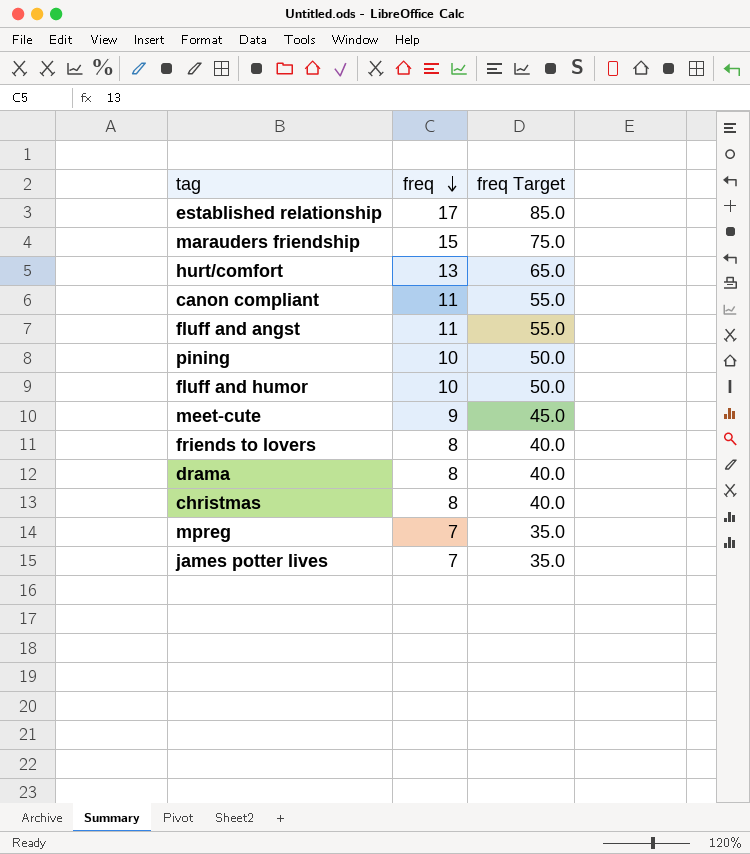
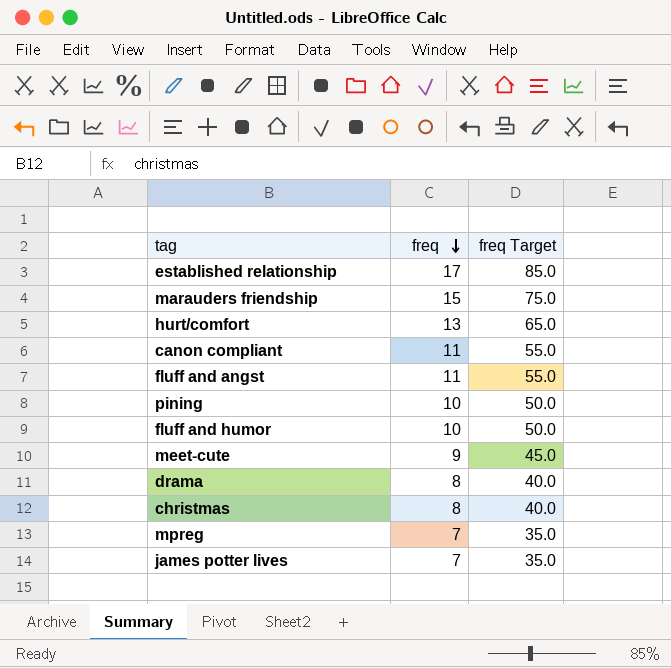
row friends to lovers: 8 | 40.0 -> none

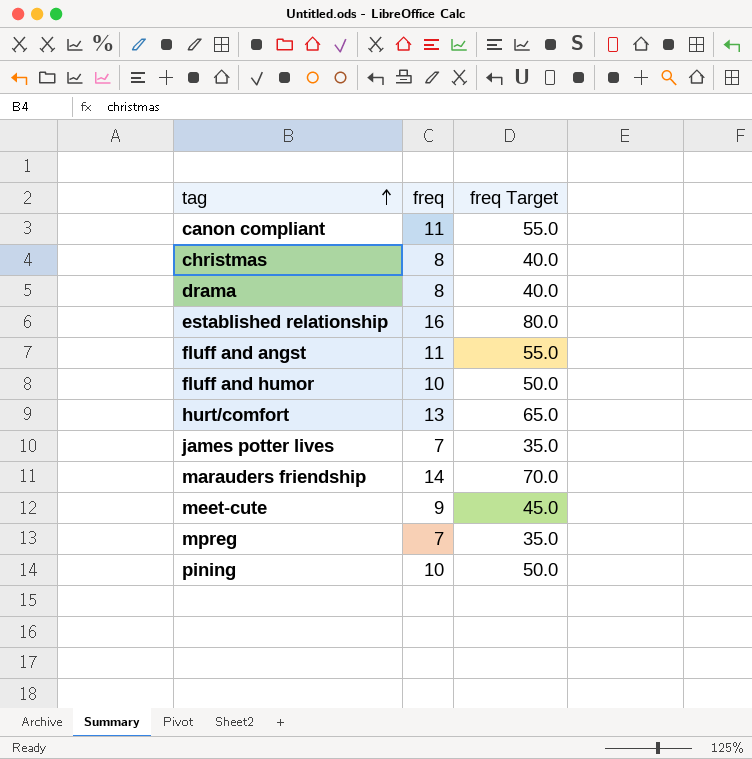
row order: freq descending -> tag ascending
established relationship | freq: 17 -> 16
established relationship | freq Target: 85.0 -> 80.0
marauders friendship | freq: 15 -> 14
marauders friendship | freq Target: 75.0 -> 70.0

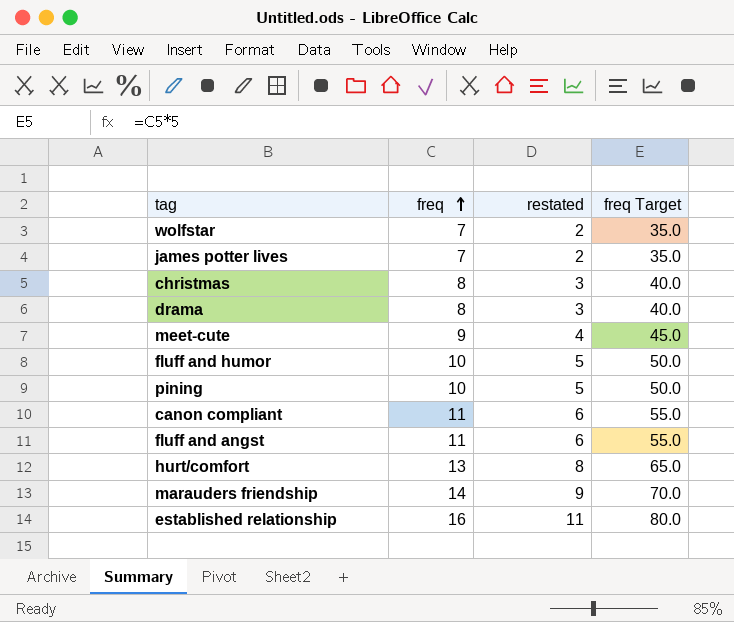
row order: tag ascending -> freq ascending
column restated | formula: none -> [freq] - 5
row mpreg: 7 | 35.0 -> none
row wolfstar: none -> 7 | 2 | 35.0

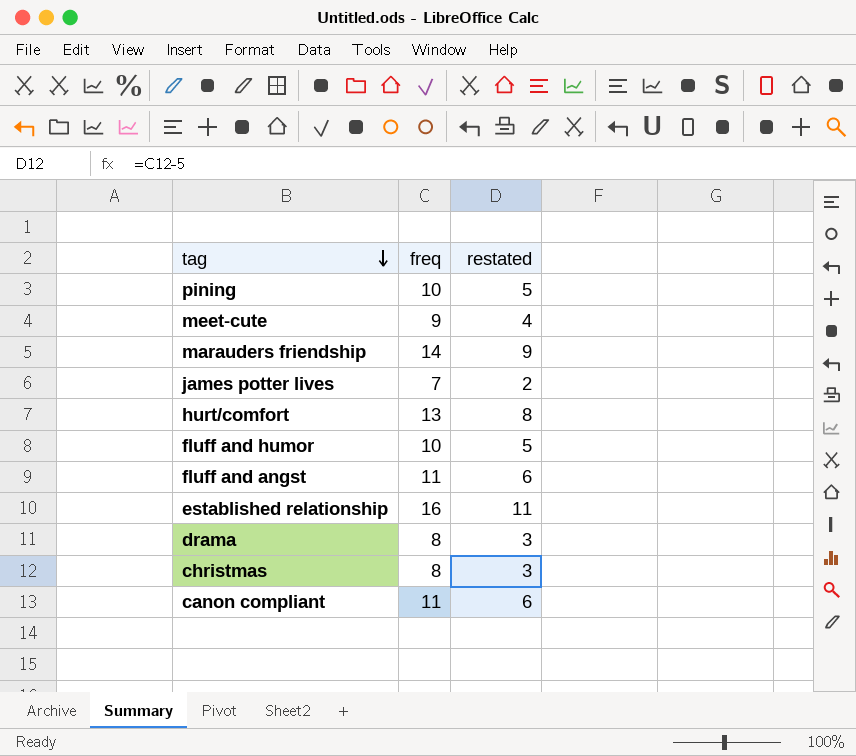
row order: freq ascending -> tag descending
column freq Target | formula: [freq] * 5 -> none
row wolfstar: 7 | 2 | 35.0 -> none

